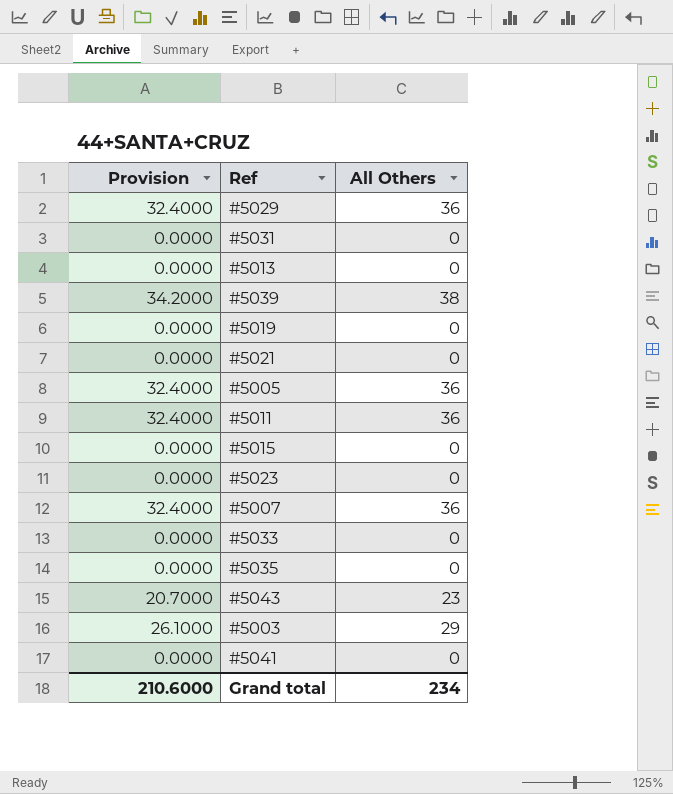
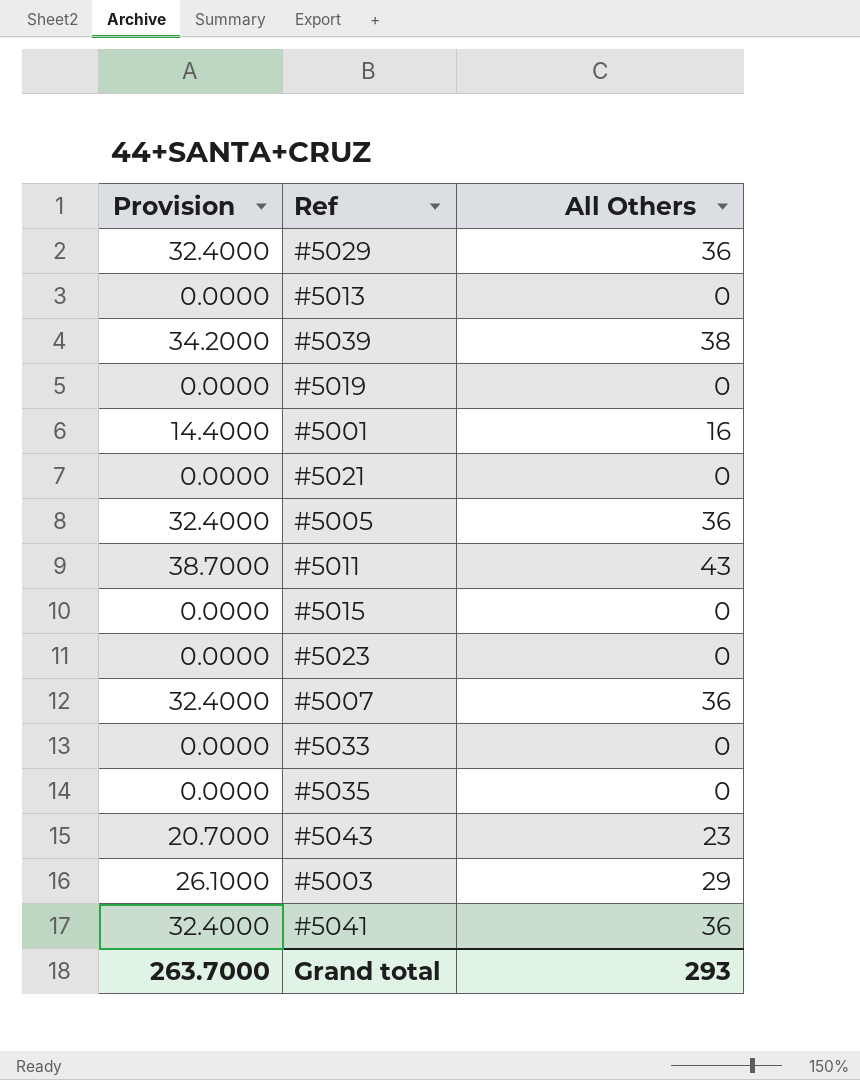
row #5031: 0.0000 | 0 -> none
row #5001: none -> 14.4000 | 16
#5011 | Provision: 32.4000 -> 38.7000
#5011 | All Others: 36 -> 43
#5041 | Provision: 0.0000 -> 32.4000
#5041 | All Others: 0 -> 36
Grand total | Provision: 210.6000 -> 263.7000
Grand total | All Others: 234 -> 293

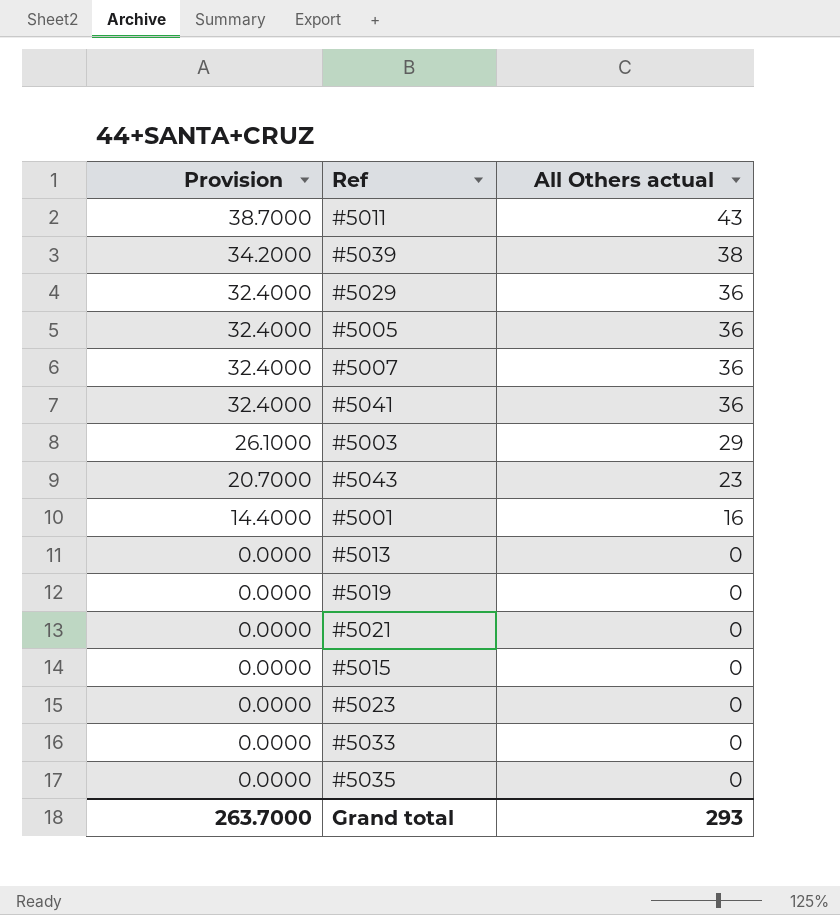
row order: none -> Provision descending
column name: All Others -> All Others actual

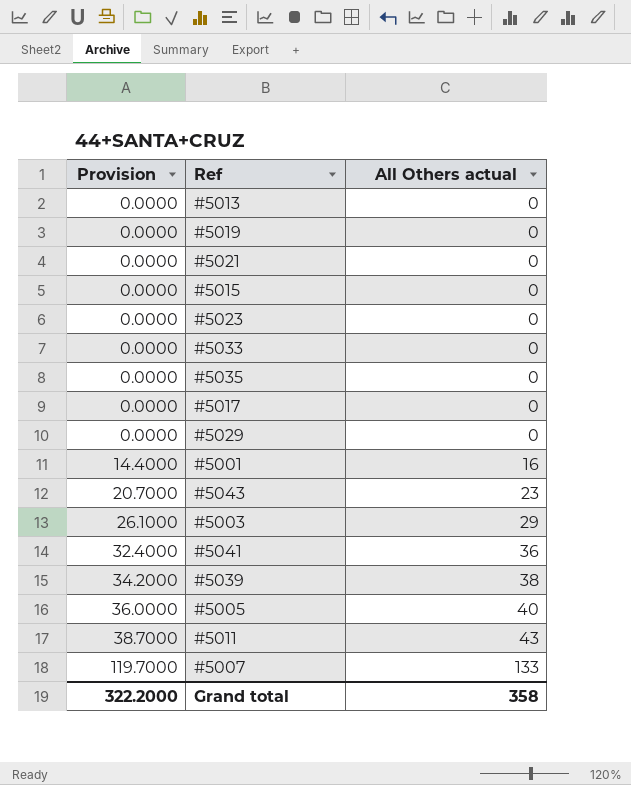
row order: Provision descending -> Provision ascending
row #5017: none -> 0.0000 | 0
#5029 | Provision: 32.4000 -> 0.0000
#5029 | All Others actual: 36 -> 0
#5005 | Provision: 32.4000 -> 36.0000
#5005 | All Others actual: 36 -> 40
#5007 | Provision: 32.4000 -> 119.7000
#5007 | All Others actual: 36 -> 133
Grand total | Provision: 263.7000 -> 322.2000
Grand total | All Others actual: 293 -> 358

